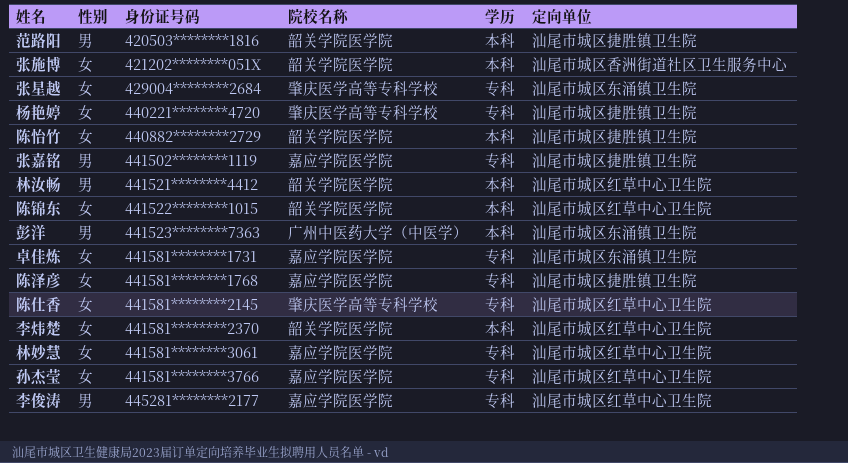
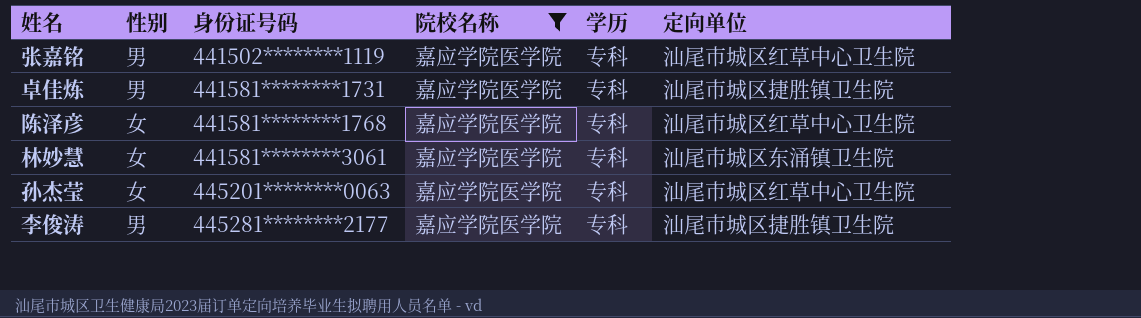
filter: none -> 院校名称 = 嘉应学院医学院
张嘉铭 | 定向单位: 汕尾市城区捷胜镇卫生院 -> 汕尾市城区红草中心卫生院
卓佳炼 | 性别: 女 -> 男
卓佳炼 | 定向单位: 汕尾市城区东涌镇卫生院 -> 汕尾市城区捷胜镇卫生院
陈泽彦 | 定向单位: 汕尾市城区捷胜镇卫生院 -> 汕尾市城区红草中心卫生院
林妙慧 | 定向单位: 汕尾市城区红草中心卫生院 -> 汕尾市城区东涌镇卫生院
孙杰莹 | 身份证号码: 441581********3766 -> 445201********0063
李俊涛 | 定向单位: 汕尾市城区红草中心卫生院 -> 汕尾市城区捷胜镇卫生院

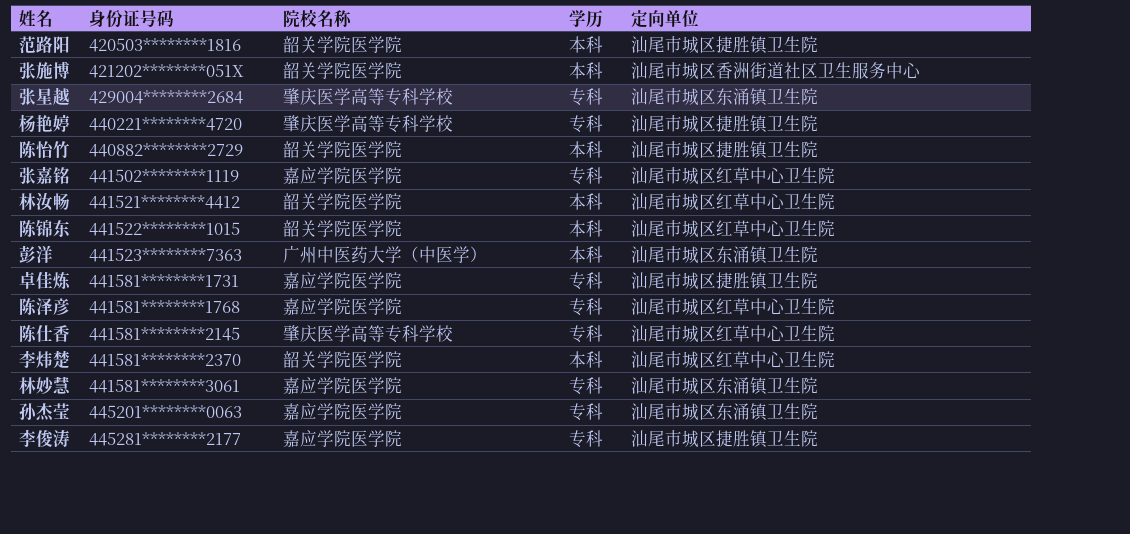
filter: 院校名称 = 嘉应学院医学院 -> none
column 性别 | position: 2 -> none
孙杰莹 | 定向单位: 汕尾市城区红草中心卫生院 -> 汕尾市城区东涌镇卫生院

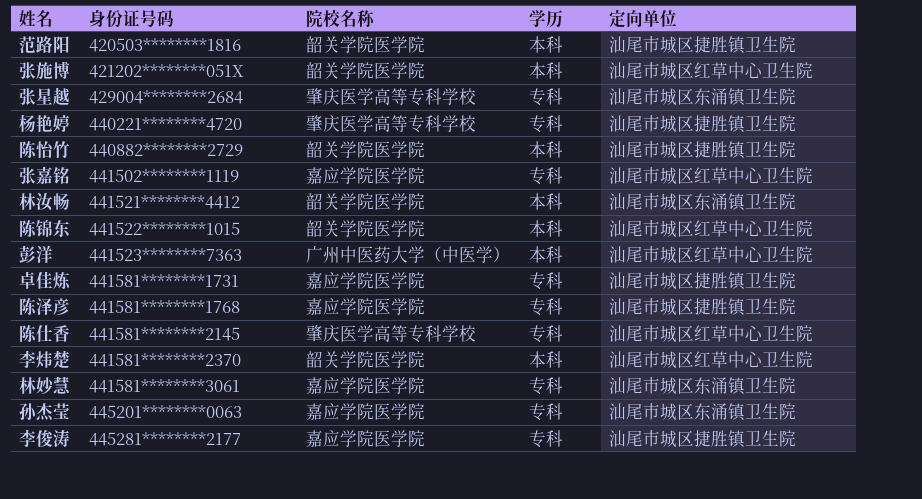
张施博 | 定向单位: 汕尾市城区香洲街道社区卫生服务中心 -> 汕尾市城区红草中心卫生院
林汝畅 | 定向单位: 汕尾市城区红草中心卫生院 -> 汕尾市城区东涌镇卫生院
彭洋 | 定向单位: 汕尾市城区东涌镇卫生院 -> 汕尾市城区红草中心卫生院
陈泽彦 | 定向单位: 汕尾市城区红草中心卫生院 -> 汕尾市城区捷胜镇卫生院

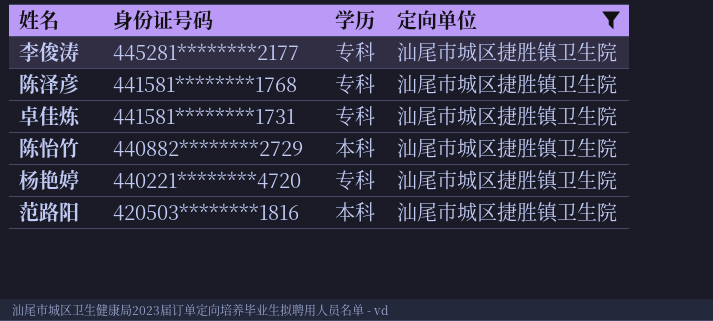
filter: none -> 定向单位 = 汕尾市城区捷胜镇卫生院
row order: 身份证号码 ascending -> 身份证号码 descending
column 院校名称 | position: 3 -> none

